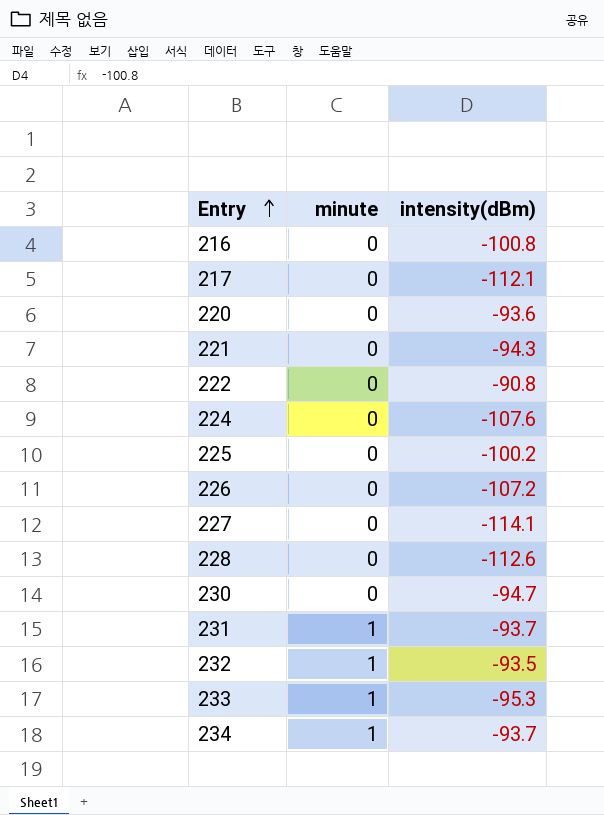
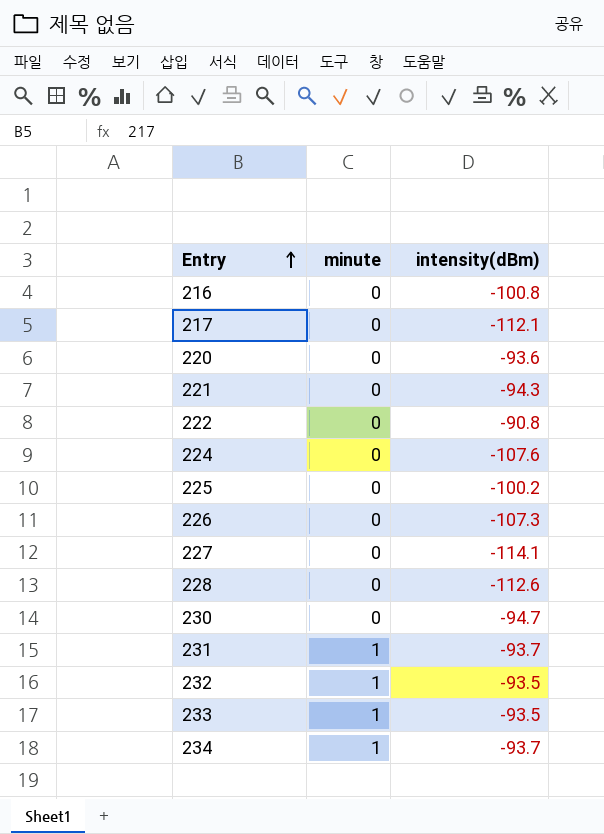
226 | intensity(dBm): -107.2 -> -107.3
233 | intensity(dBm): -95.3 -> -93.5

